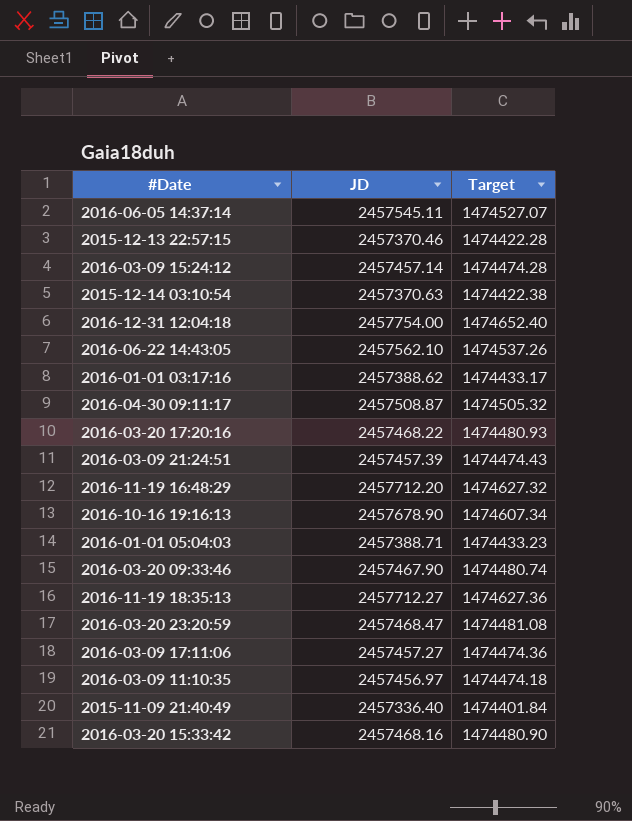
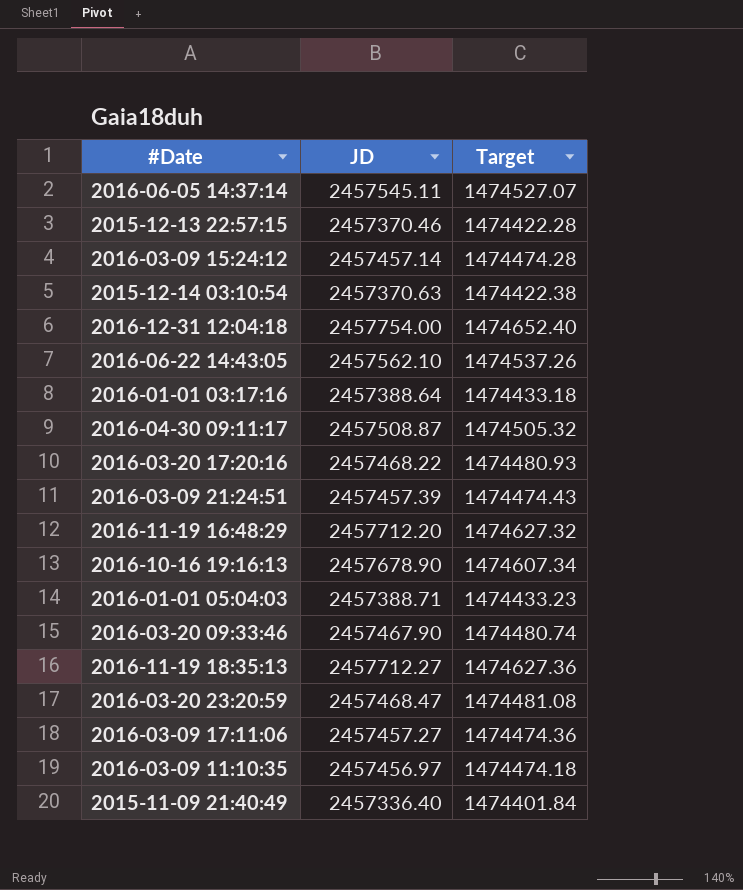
row 2016-03-20 15:33:42: 2457468.16 | 1474480.90 -> none
2016-01-01 03:17:16 | JD: 2457388.62 -> 2457388.64
2016-01-01 03:17:16 | Target: 1474433.17 -> 1474433.18

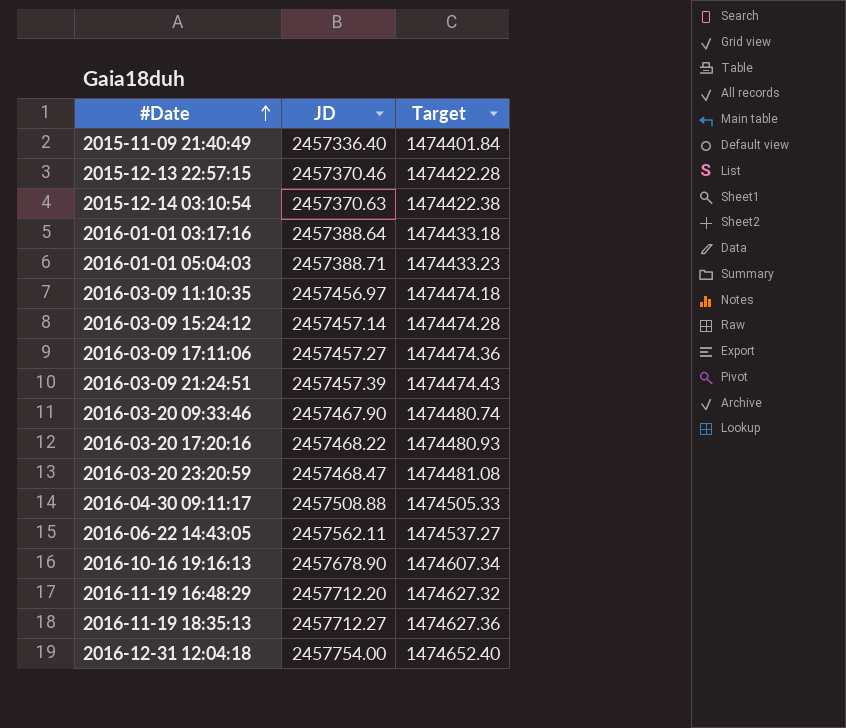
row order: none -> #Date ascending
row 2016-06-05 14:37:14: 2457545.11 | 1474527.07 -> none
2016-04-30 09:11:17 | JD: 2457508.87 -> 2457508.88
2016-04-30 09:11:17 | Target: 1474505.32 -> 1474505.33
2016-06-22 14:43:05 | JD: 2457562.10 -> 2457562.11
2016-06-22 14:43:05 | Target: 1474537.26 -> 1474537.27

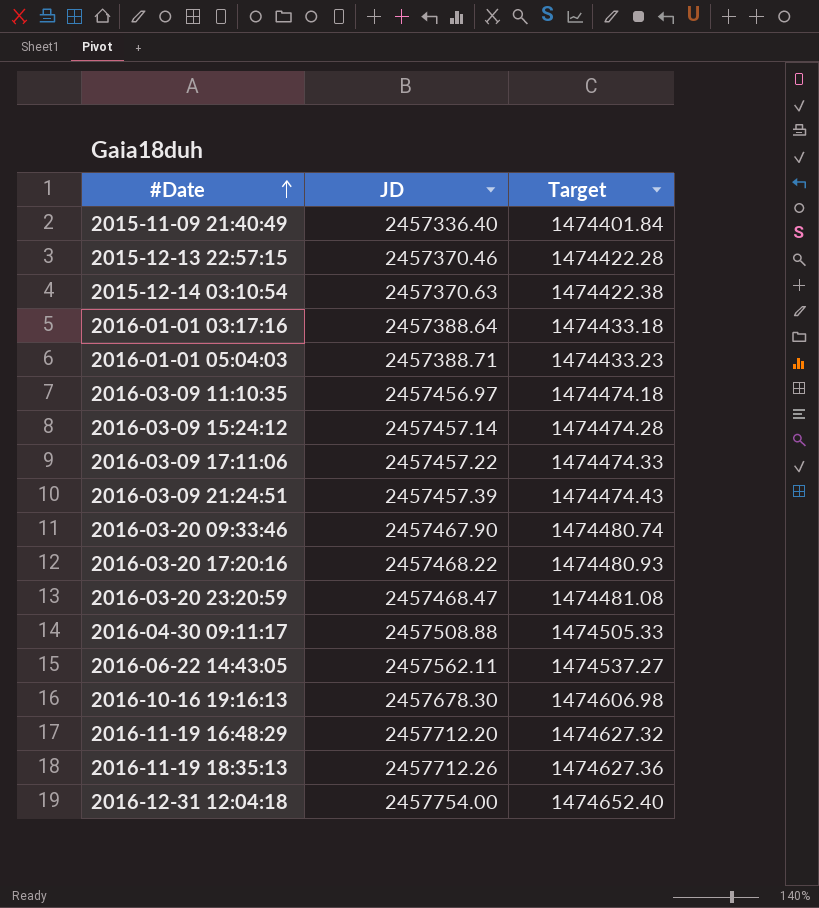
2016-03-09 17:11:06 | JD: 2457457.27 -> 2457457.22
2016-03-09 17:11:06 | Target: 1474474.36 -> 1474474.33
2016-10-16 19:16:13 | JD: 2457678.90 -> 2457678.30
2016-10-16 19:16:13 | Target: 1474607.34 -> 1474606.98
2016-11-19 18:35:13 | JD: 2457712.27 -> 2457712.26

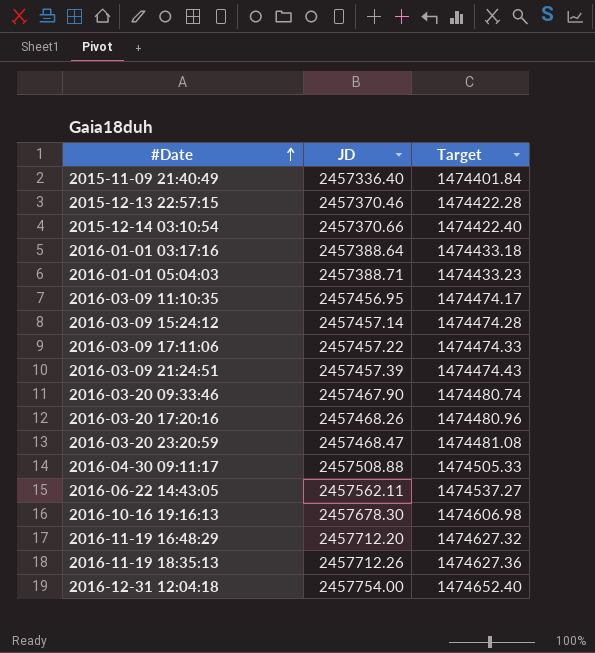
2015-12-14 03:10:54 | JD: 2457370.63 -> 2457370.66
2015-12-14 03:10:54 | Target: 1474422.38 -> 1474422.40
2016-03-09 11:10:35 | JD: 2457456.97 -> 2457456.95
2016-03-09 11:10:35 | Target: 1474474.18 -> 1474474.17
2016-03-20 17:20:16 | JD: 2457468.22 -> 2457468.26
2016-03-20 17:20:16 | Target: 1474480.93 -> 1474480.96

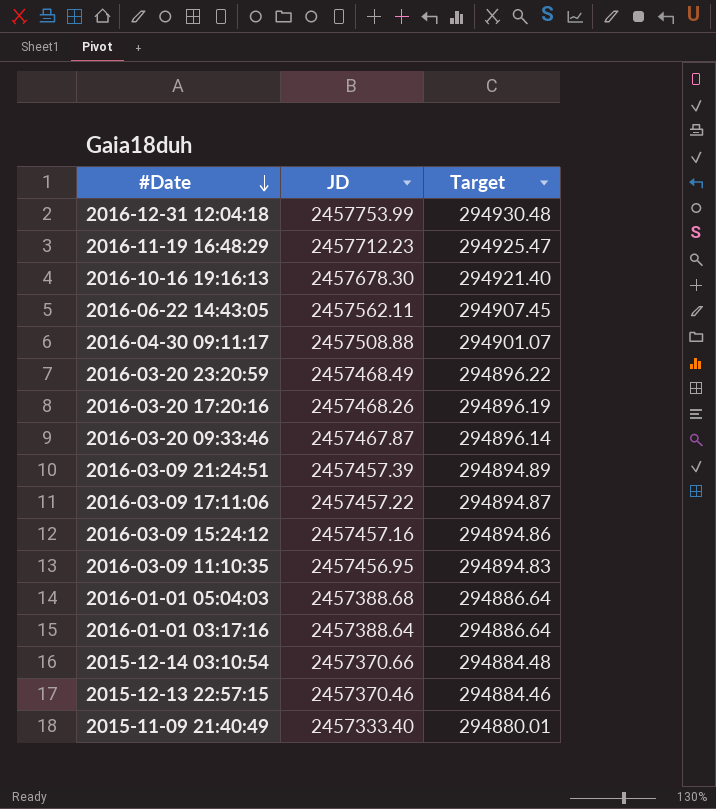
row order: #Date ascending -> #Date descending
column Target | formula: [JD] * 0.6 -> [JD] * 0.12
row 2016-11-19 18:35:13: 2457712.26 | 1474627.36 -> none
2016-12-31 12:04:18 | JD: 2457754.00 -> 2457753.99
2016-11-19 16:48:29 | JD: 2457712.20 -> 2457712.23
2016-03-20 23:20:59 | JD: 2457468.47 -> 2457468.49
2016-03-20 09:33:46 | JD: 2457467.90 -> 2457467.87
2016-03-09 15:24:12 | JD: 2457457.14 -> 2457457.16
2016-01-01 05:04:03 | JD: 2457388.71 -> 2457388.68
2015-11-09 21:40:49 | JD: 2457336.40 -> 2457333.40

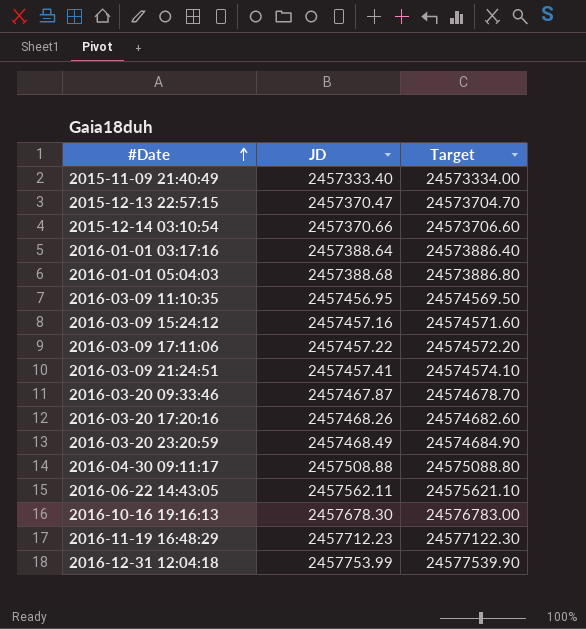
row order: #Date descending -> #Date ascending
column Target | formula: [JD] * 0.12 -> [JD] * 10
2015-12-13 22:57:15 | JD: 2457370.46 -> 2457370.47
2016-03-09 21:24:51 | JD: 2457457.39 -> 2457457.41

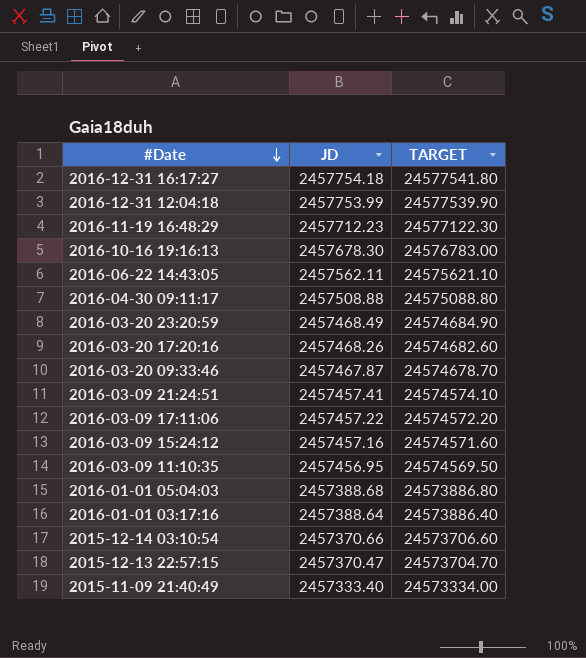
row order: #Date ascending -> #Date descending
column name: Target -> TARGET
row 2016-12-31 16:17:27: none -> 2457754.18 | 24577541.80

